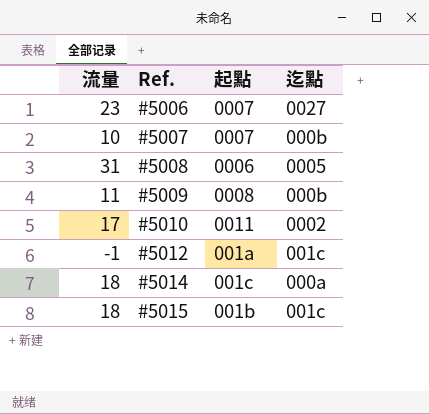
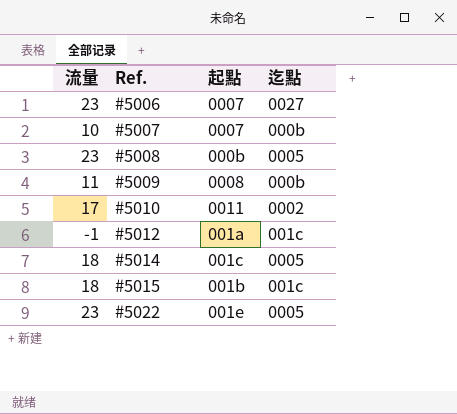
#5008 | 流量: 31 -> 23
#5008 | 起點: 0006 -> 000b
#5014 | 迄點: 000a -> 0005
row #5022: none -> 23 | 001e | 0005

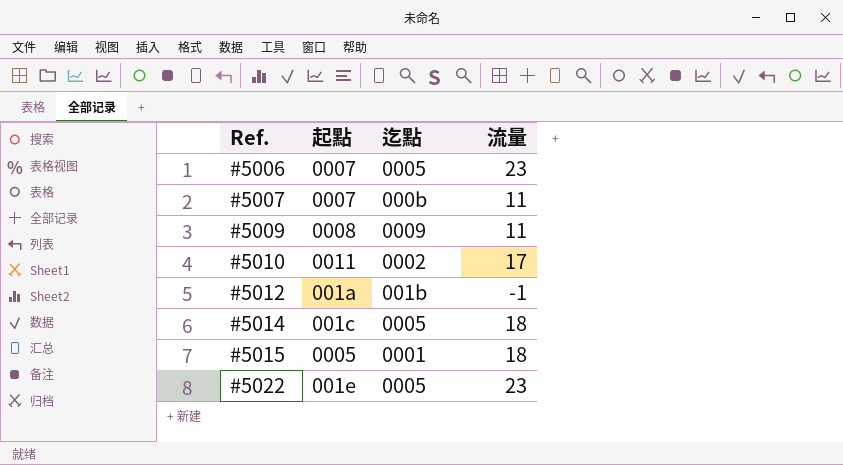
column 流量 | position: 1 -> 4
row #5008: 23 | 000b | 0005 -> none
#5006 | 迄點: 0027 -> 0005
#5007 | 流量: 10 -> 11
#5009 | 迄點: 000b -> 0009
#5012 | 迄點: 001c -> 001b
#5015 | 起點: 001b -> 0005
#5015 | 迄點: 001c -> 0001

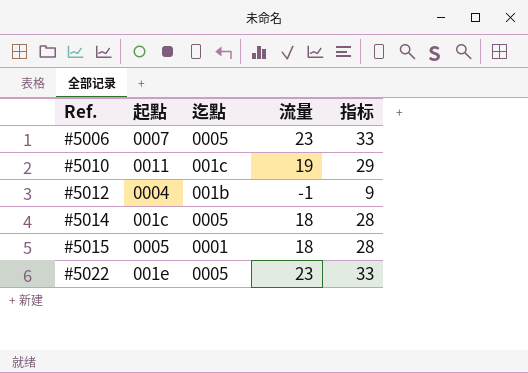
column 指标 | formula: none -> [流量] + 10
row #5007: 0007 | 000b | 11 -> none
row #5009: 0008 | 0009 | 11 -> none
#5010 | 迄點: 0002 -> 001c
#5010 | 流量: 17 -> 19
#5012 | 起點: 001a -> 0004

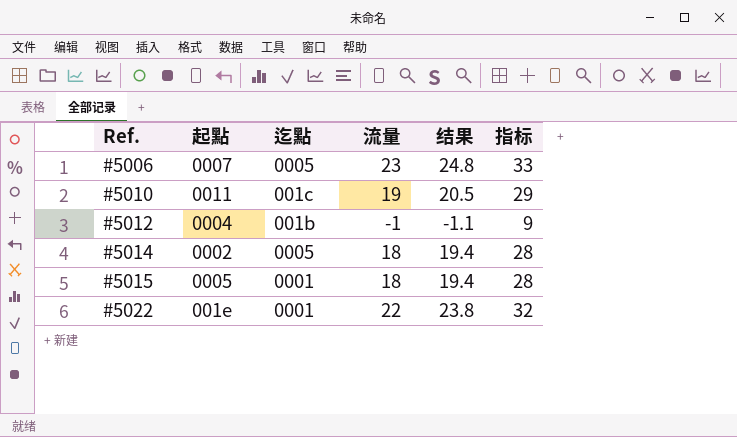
column 结果 | formula: none -> [流量] * 1.08
#5014 | 起點: 001c -> 0002
#5022 | 迄點: 0005 -> 0001
#5022 | 流量: 23 -> 22
#5022 | 指标: 33 -> 32

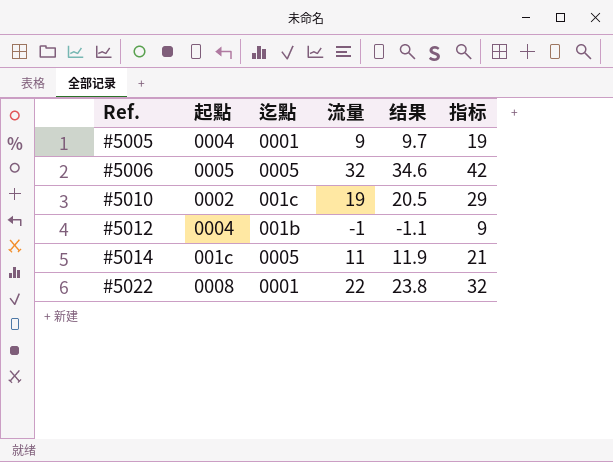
row #5015: 0005 | 0001 | 18 | 19.4 | 28 -> none
row #5005: none -> 0004 | 0001 | 9 | 9.7 | 19
#5006 | 起點: 0007 -> 0005
#5006 | 流量: 23 -> 32
#5006 | 结果: 24.8 -> 34.6
#5006 | 指标: 33 -> 42
#5010 | 起點: 0011 -> 0002
#5014 | 起點: 0002 -> 001c
#5014 | 流量: 18 -> 11
#5014 | 结果: 19.4 -> 11.9
#5014 | 指标: 28 -> 21
#5022 | 起點: 001e -> 0008

